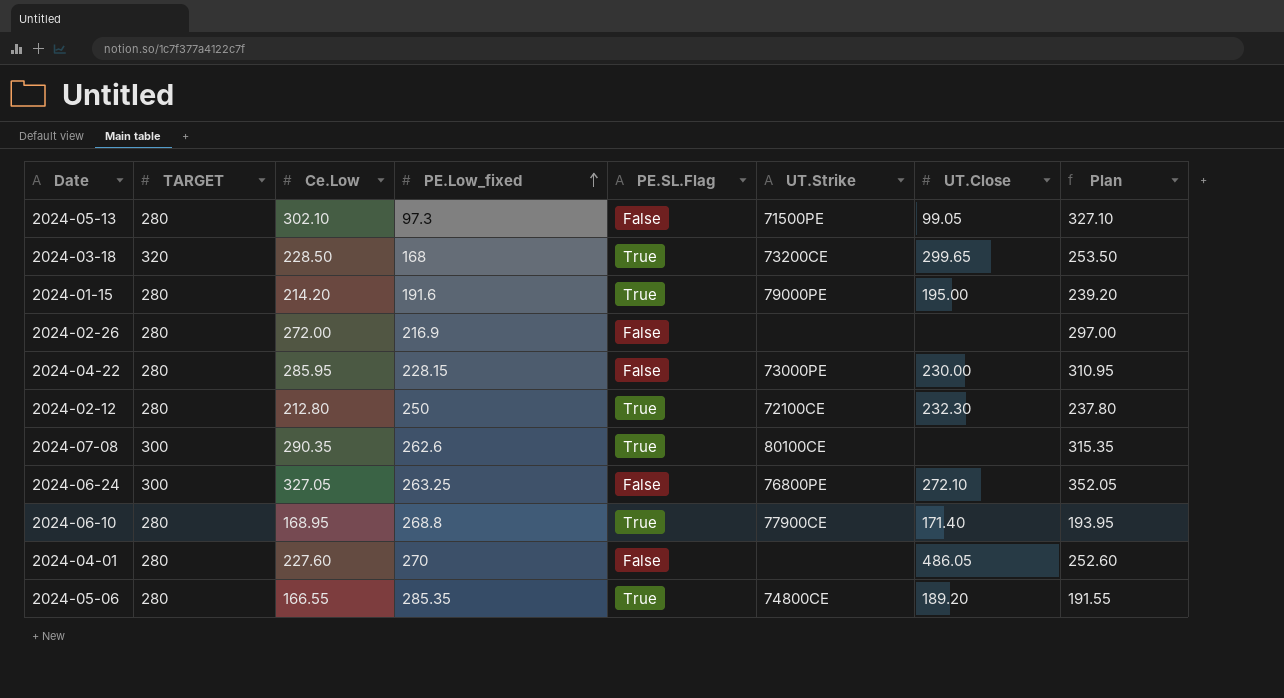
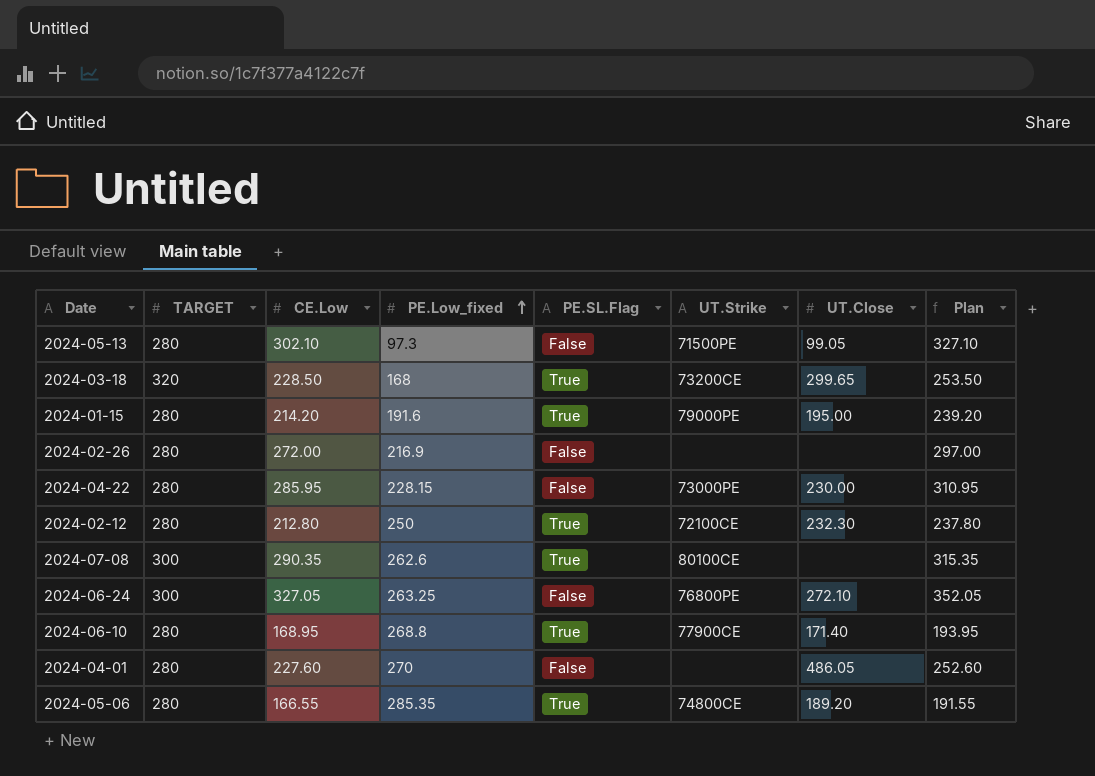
column name: Ce.Low -> CE.Low

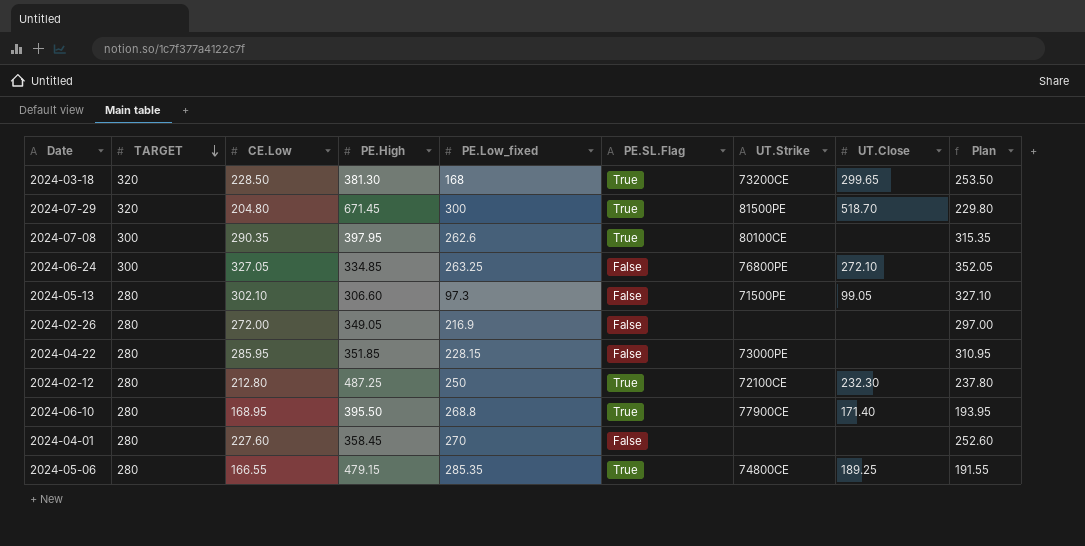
row order: PE.Low_fixed ascending -> TARGET descending
column PE.High | position: none -> 4
row 2024-01-15: 280 | 214.20 | 191.6 | True | 79000PE | 195.00 | 239.20 -> none
row 2024-07-29: none -> 320 | 204.80 | 671.45 | 300 | True | 81500PE | 518.70 | 229.80
2024-04-22 | UT.Close: 230.00 -> none
2024-04-01 | UT.Close: 486.05 -> none
2024-05-06 | UT.Close: 189.20 -> 189.25

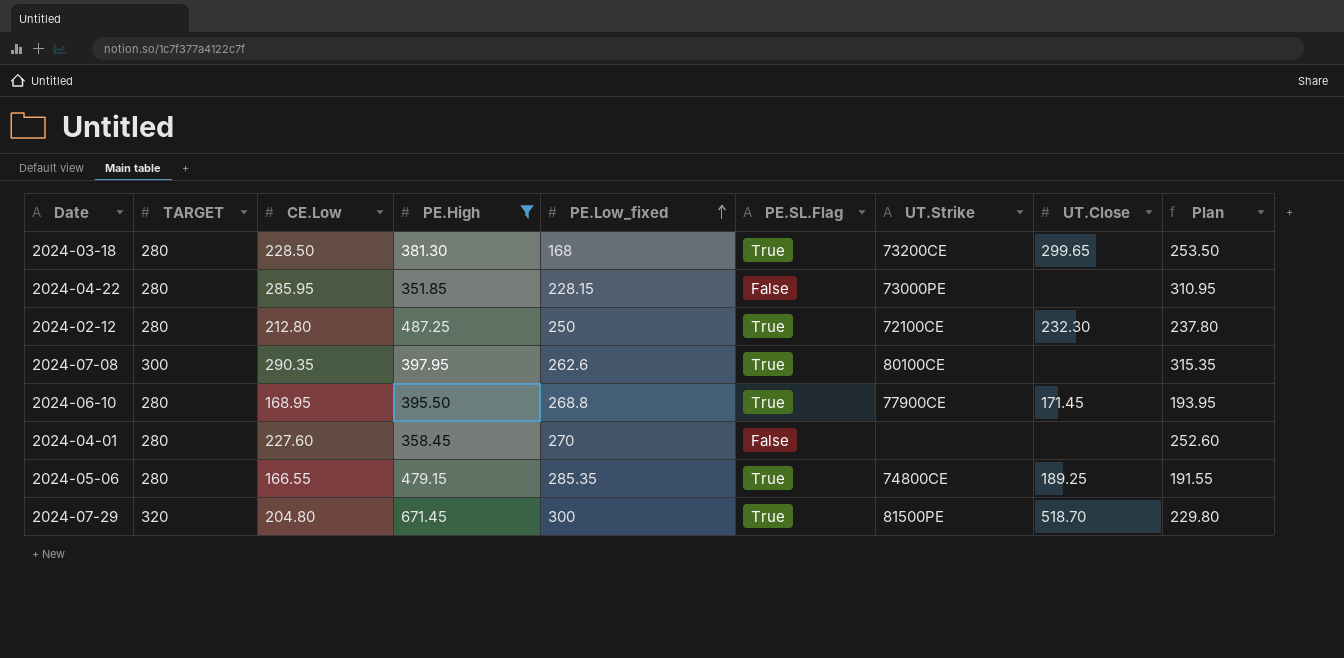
filter: none -> PE.High >= 351.85
row order: TARGET descending -> PE.Low_fixed ascending
2024-03-18 | TARGET: 320 -> 280
2024-06-10 | UT.Close: 171.40 -> 171.45

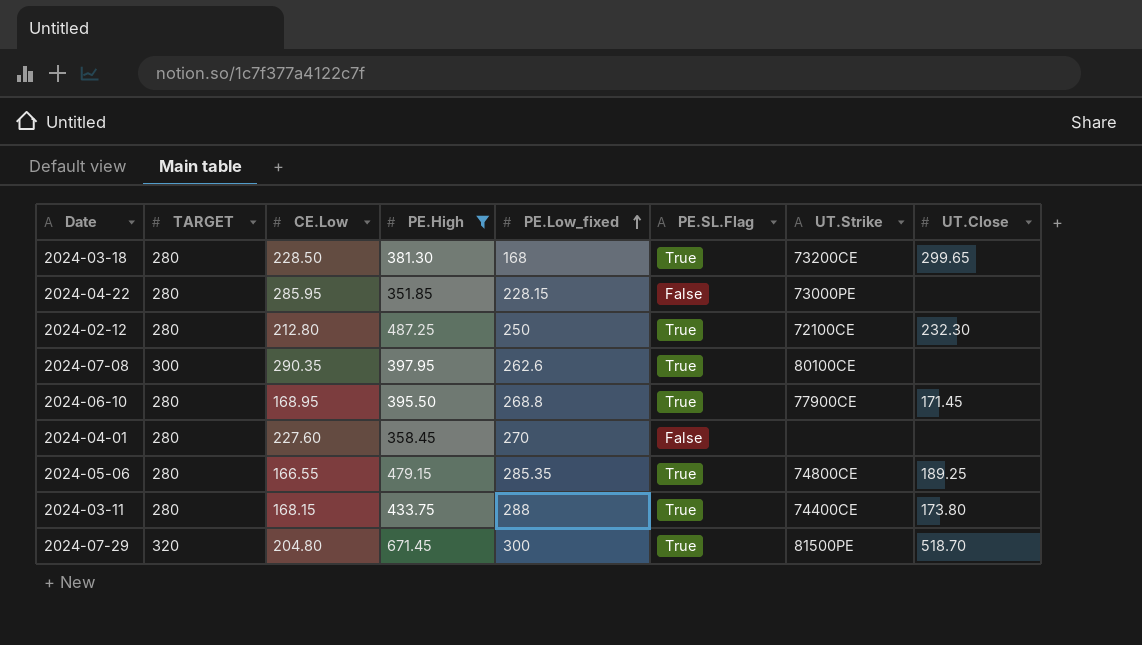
column Plan | formula: [CE.Low] + 25 -> none
row 2024-03-11: none -> 280 | 168.15 | 433.75 | 288 | True | 74400CE | 173.80

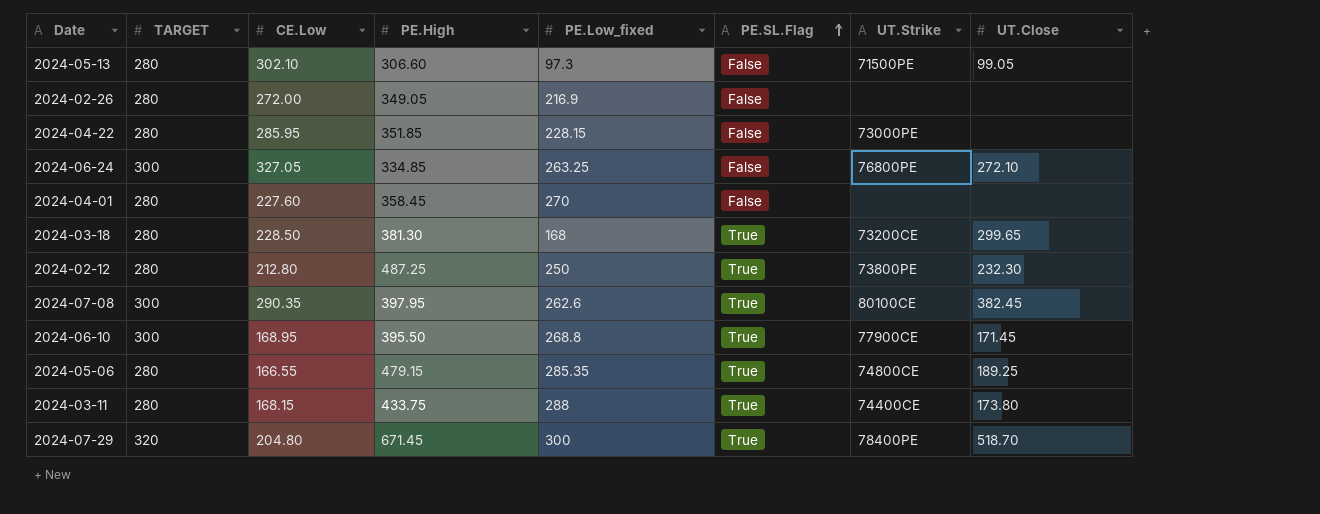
filter: PE.High >= 351.85 -> none
row order: PE.Low_fixed ascending -> PE.SL.Flag ascending
2024-02-12 | UT.Strike: 72100CE -> 73800PE
2024-07-08 | UT.Close: none -> 382.45
2024-06-10 | TARGET: 280 -> 300
2024-07-29 | UT.Strike: 81500PE -> 78400PE

